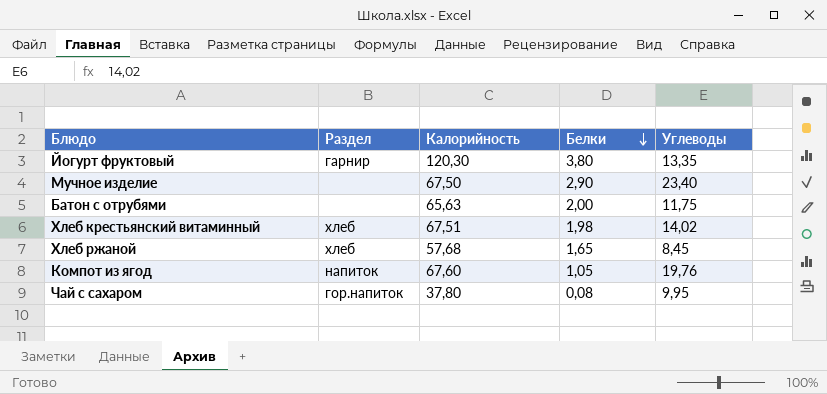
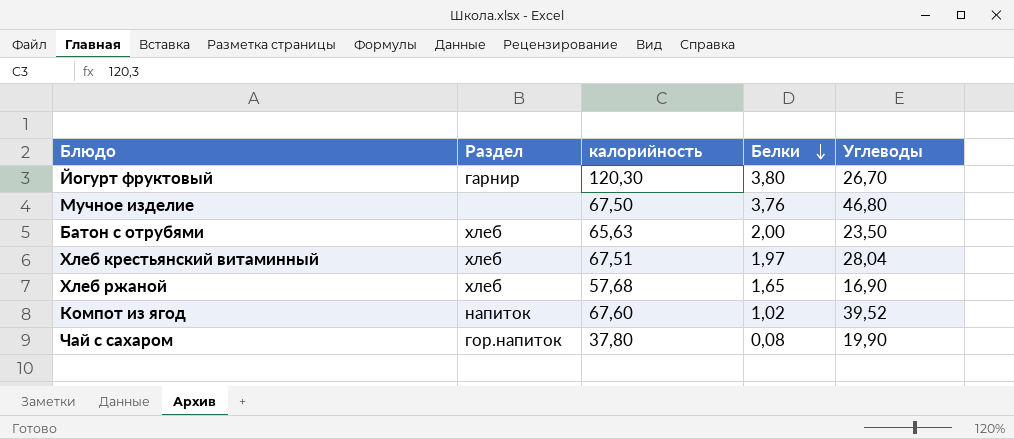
column name: Калорийность -> калорийность
Йогурт фруктовый | Углеводы: 13,35 -> 26,70
Мучное изделие | Белки: 2,90 -> 3,76
Мучное изделие | Углеводы: 23,40 -> 46,80
Батон с отрубями | Раздел: none -> хлеб
Батон с отрубями | Углеводы: 11,75 -> 23,50
Хлеб крестьянский витаминный | Белки: 1,98 -> 1,97
Хлеб крестьянский витаминный | Углеводы: 14,02 -> 28,04
Хлеб ржаной | Углеводы: 8,45 -> 16,90
Компот из ягод | Белки: 1,05 -> 1,02
Компот из ягод | Углеводы: 19,76 -> 39,52
Чай с сахаром | Углеводы: 9,95 -> 19,90

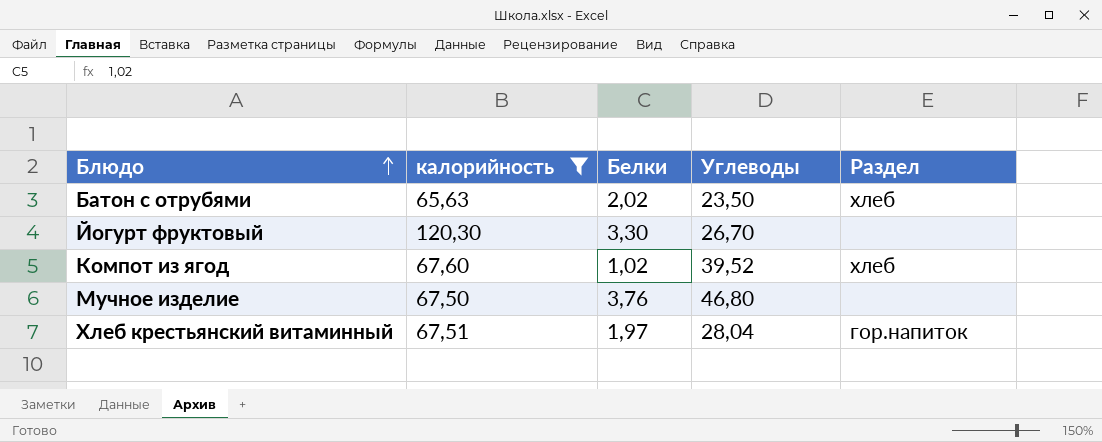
filter: none -> калорийность >= 65,63
row order: Белки descending -> Блюдо ascending
column Раздел | position: 2 -> 5
Батон с отрубями | Белки: 2,00 -> 2,02
Йогурт фруктовый | Белки: 3,80 -> 3,30
Йогурт фруктовый | Раздел: гарнир -> none
Компот из ягод | Раздел: напиток -> хлеб
Хлеб крестьянский витаминный | Раздел: хлеб -> гор.напиток

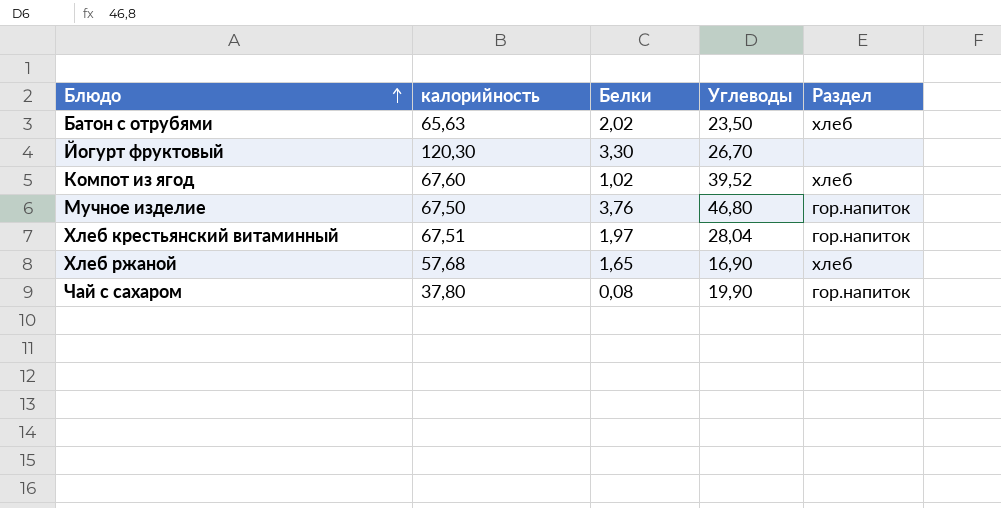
filter: калорийность >= 65,63 -> none
Мучное изделие | Раздел: none -> гор.напиток

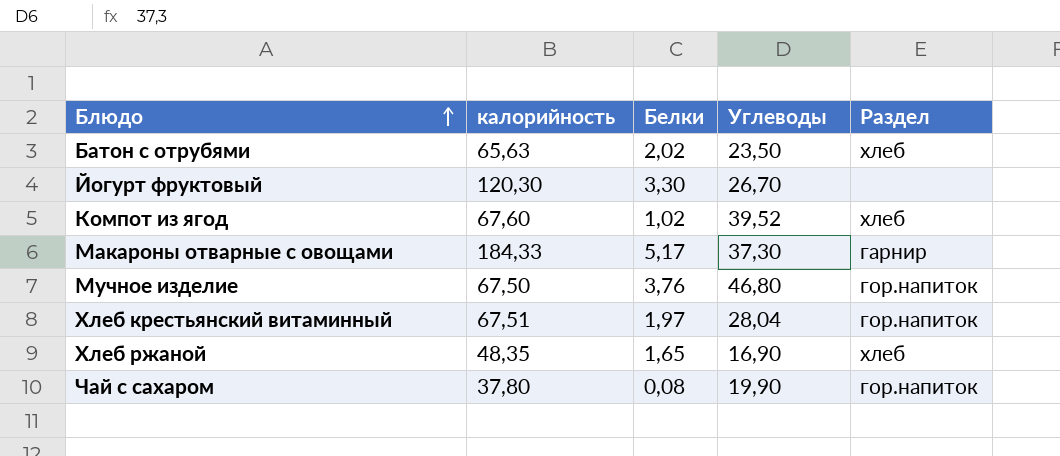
row Макароны отварные с овощами: none -> 184,33 | 5,17 | 37,30 | гарнир
Хлеб ржаной | калорийность: 57,68 -> 48,35

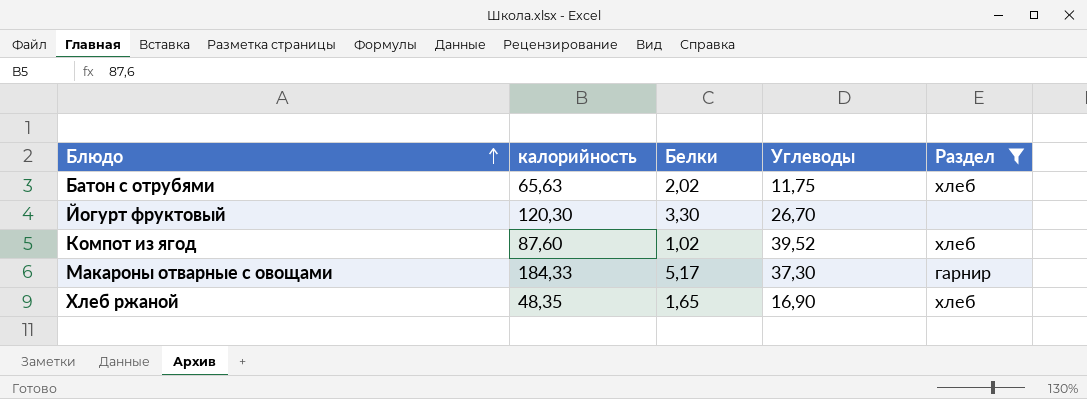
filter: none -> Раздел != гор.напиток
Батон с отрубями | Углеводы: 23,50 -> 11,75
Компот из ягод | калорийность: 67,60 -> 87,60

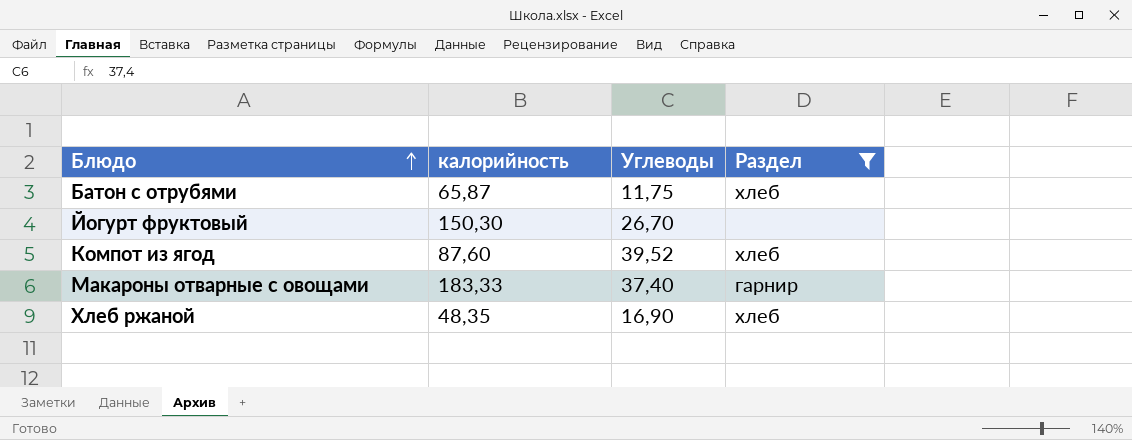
column Белки | position: 3 -> none
Батон с отрубями | калорийность: 65,63 -> 65,87
Йогурт фруктовый | калорийность: 120,30 -> 150,30
Макароны отварные с овощами | калорийность: 184,33 -> 183,33
Макароны отварные с овощами | Углеводы: 37,30 -> 37,40

